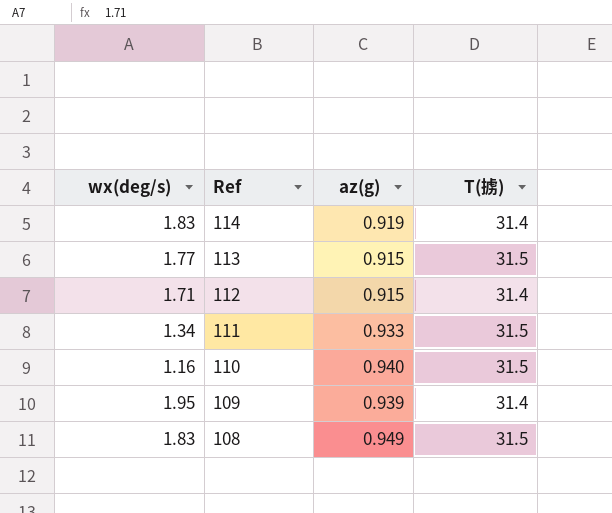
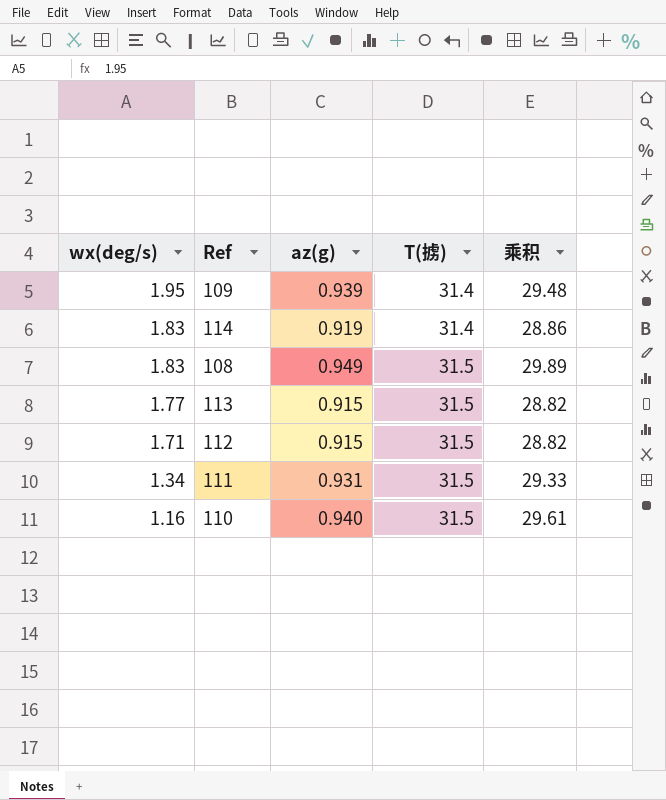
row order: Ref descending -> wx(deg/s) descending
column 乘积 | formula: none -> [az(g)] * [T(掳)]
112 | T(掳): 31.4 -> 31.5
111 | az(g): 0.933 -> 0.931

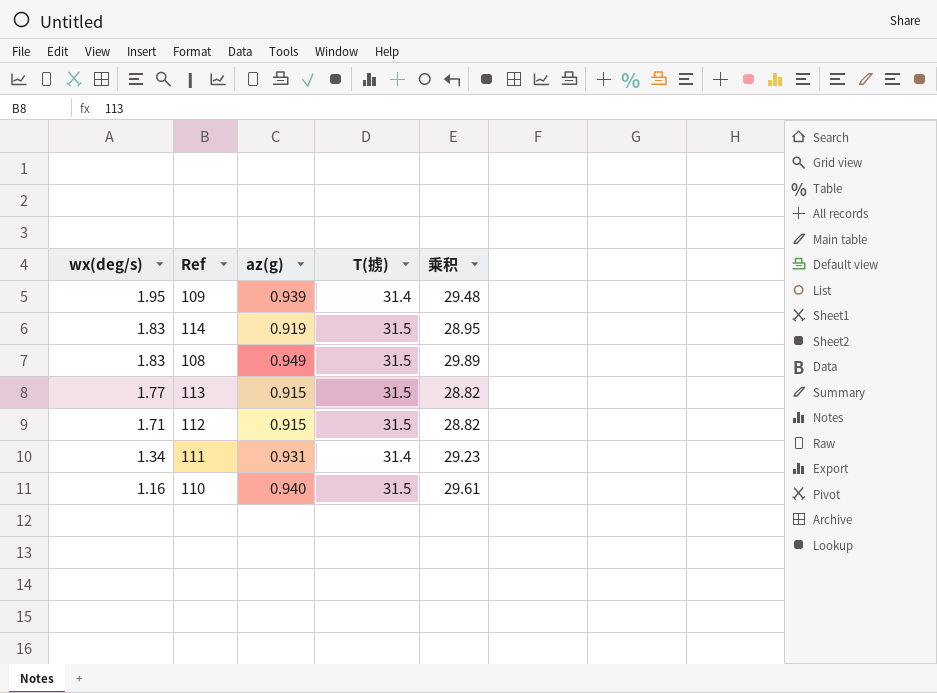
114 | T(掳): 31.4 -> 31.5
114 | 乘积: 28.86 -> 28.95
111 | T(掳): 31.5 -> 31.4
111 | 乘积: 29.33 -> 29.23

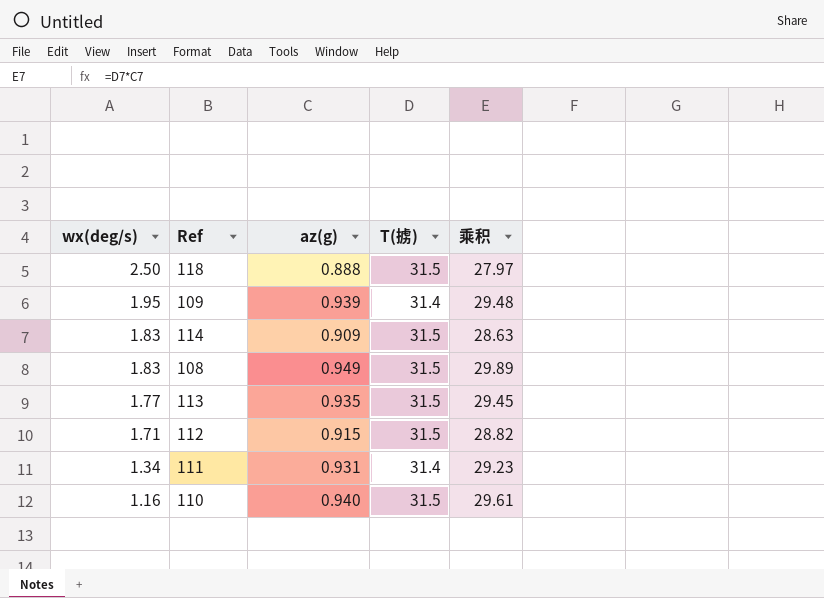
row 118: none -> 2.50 | 0.888 | 31.5 | 27.97
114 | az(g): 0.919 -> 0.909
114 | 乘积: 28.95 -> 28.63
113 | az(g): 0.915 -> 0.935
113 | 乘积: 28.82 -> 29.45

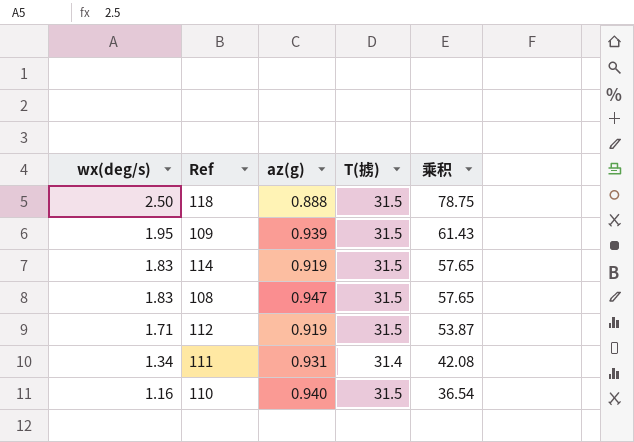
column 乘积 | formula: [az(g)] * [T(掳)] -> [wx(deg/s)] * [T(掳)]
row 113: 1.77 | 0.935 | 31.5 | 29.45 -> none
109 | T(掳): 31.4 -> 31.5
114 | az(g): 0.909 -> 0.919
108 | az(g): 0.949 -> 0.947
112 | az(g): 0.915 -> 0.919

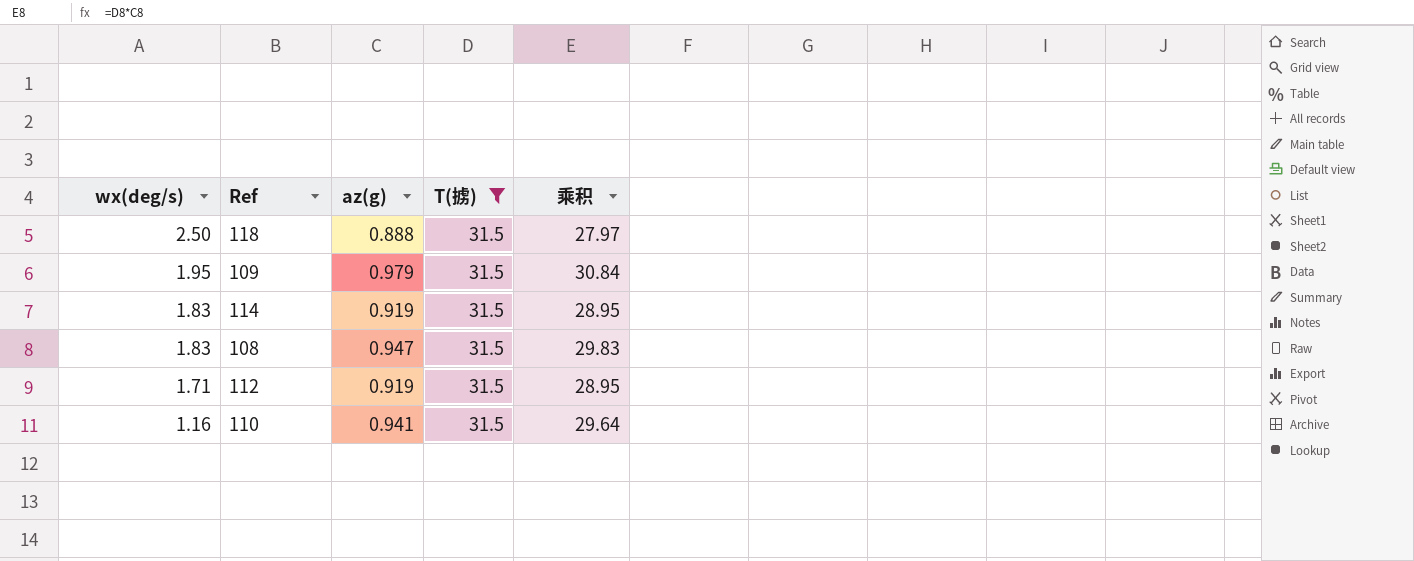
filter: none -> T(掳) = 31.5
column 乘积 | formula: [wx(deg/s)] * [T(掳)] -> [az(g)] * [T(掳)]
109 | az(g): 0.939 -> 0.979
110 | az(g): 0.940 -> 0.941

